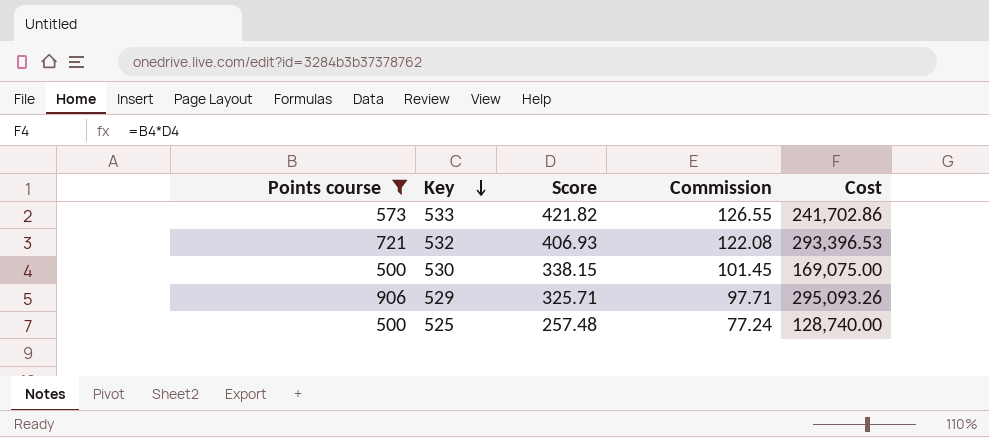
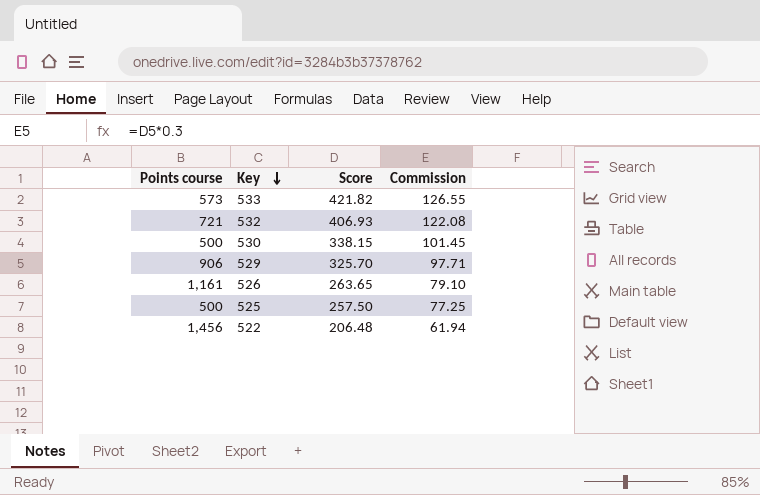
filter: Points course <= 906 -> none
column Cost | formula: [Points course] * [Score] -> none
529 | Score: 325.71 -> 325.70
525 | Score: 257.48 -> 257.50
525 | Commission: 77.24 -> 77.25

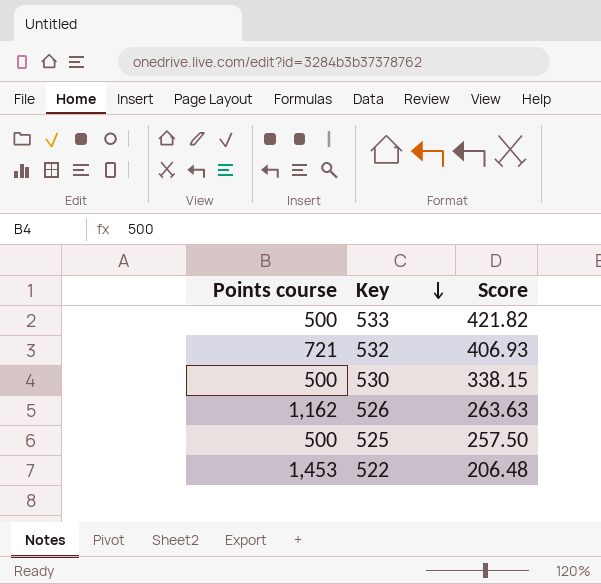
column Commission | formula: [Score] * 0.3 -> none
row 529: 906 | 325.70 | 97.71 -> none
533 | Points course: 573 -> 500
526 | Points course: 1,161 -> 1,162
526 | Score: 263.65 -> 263.63
522 | Points course: 1,456 -> 1,453

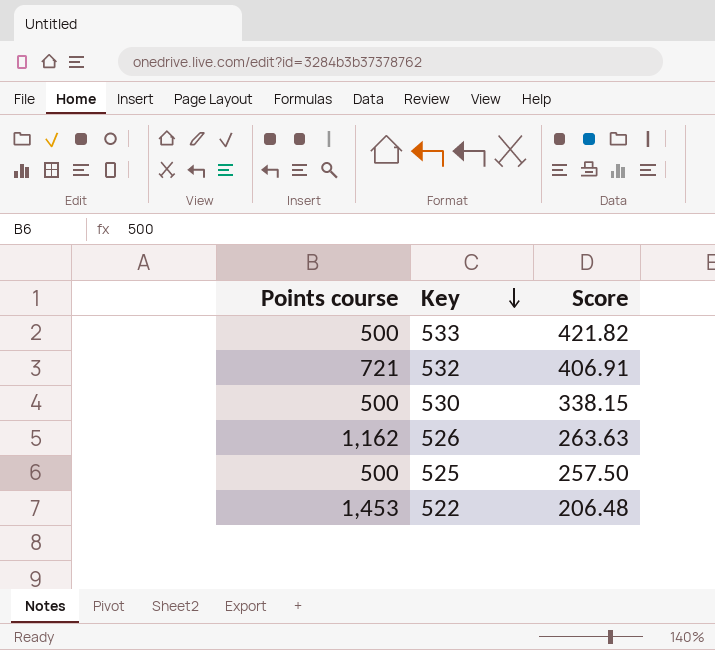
532 | Score: 406.93 -> 406.91

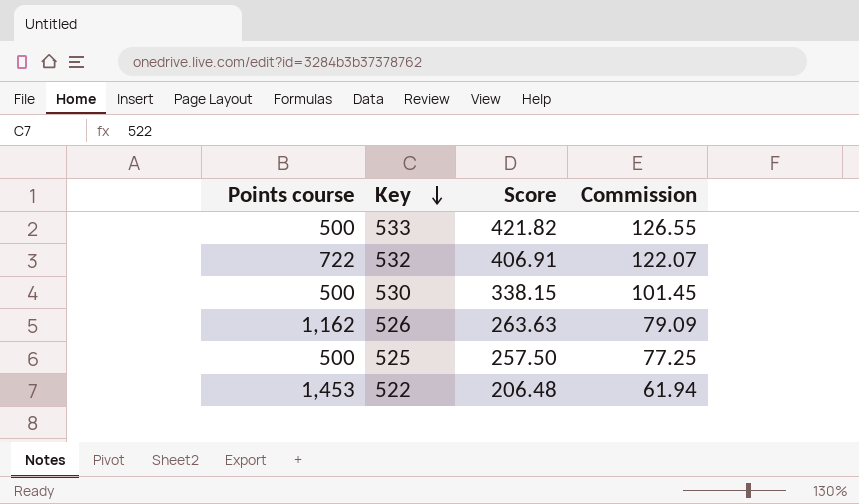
column Commission | formula: none -> [Score] * 0.3
532 | Points course: 721 -> 722

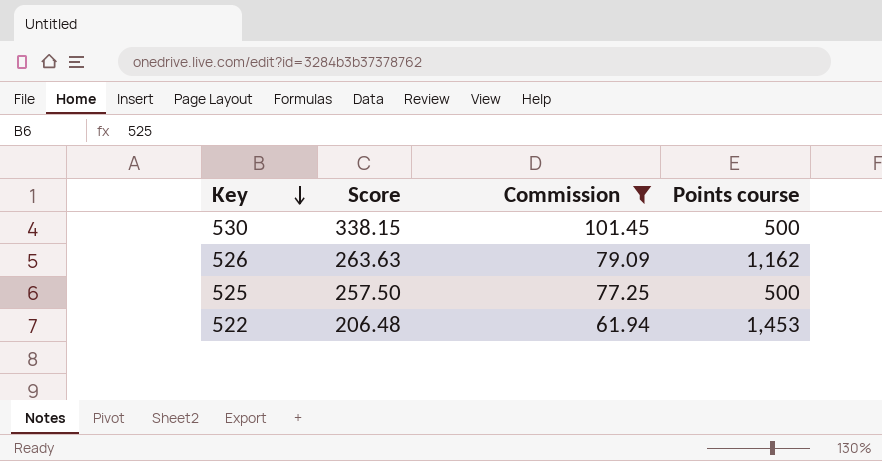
filter: none -> Commission <= 101.45
column Points course | position: 1 -> 4

